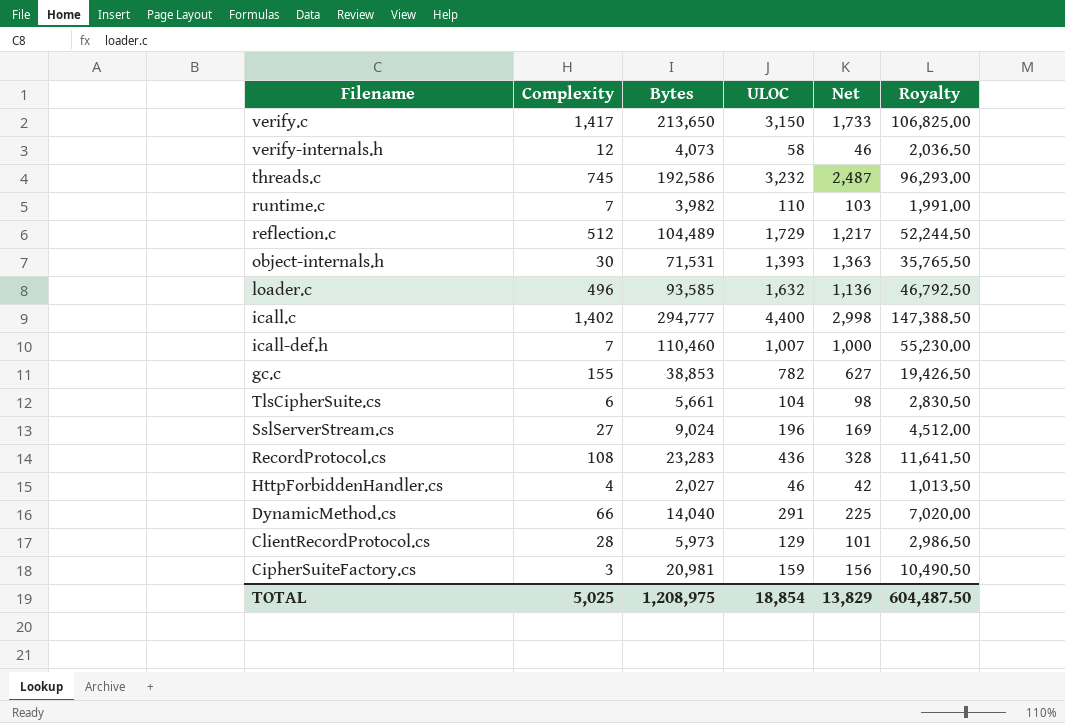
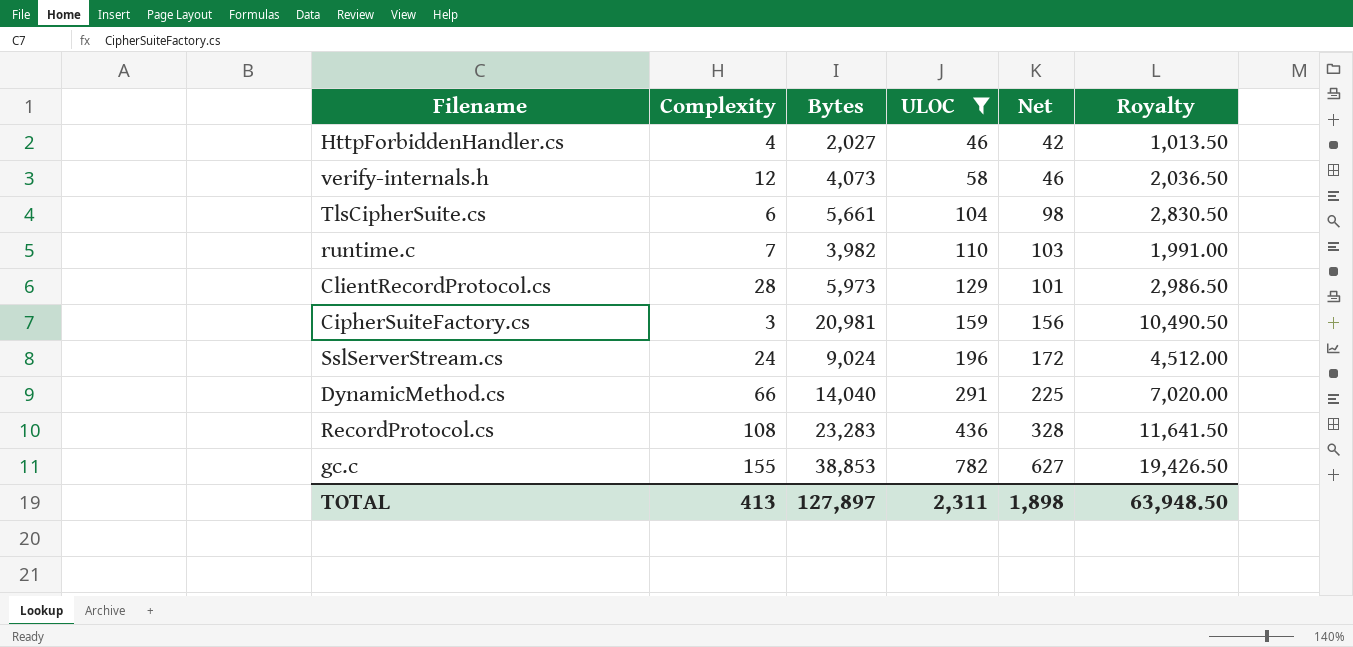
filter: none -> ULOC <= 782
row order: none -> ULOC ascending
SslServerStream.cs | Complexity: 27 -> 24
SslServerStream.cs | Net: 169 -> 172
TOTAL | Complexity: 5,025 -> 413
TOTAL | Bytes: 1,208,975 -> 127,897
TOTAL | ULOC: 18,854 -> 2,311
TOTAL | Net: 13,829 -> 1,898
TOTAL | Royalty: 604,487.50 -> 63,948.50

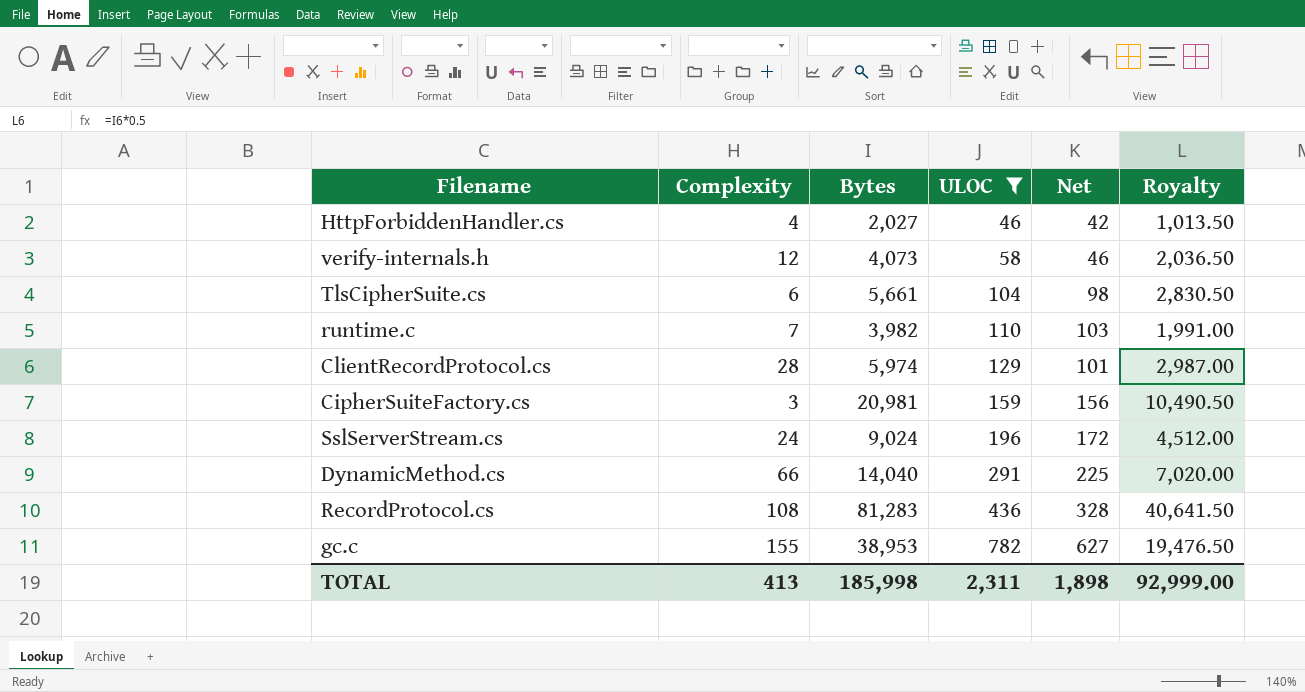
ClientRecordProtocol.cs | Bytes: 5,973 -> 5,974
ClientRecordProtocol.cs | Royalty: 2,986.50 -> 2,987.00
RecordProtocol.cs | Bytes: 23,283 -> 81,283
RecordProtocol.cs | Royalty: 11,641.50 -> 40,641.50
gc.c | Bytes: 38,853 -> 38,953
gc.c | Royalty: 19,426.50 -> 19,476.50
TOTAL | Bytes: 127,897 -> 185,998
TOTAL | Royalty: 63,948.50 -> 92,999.00

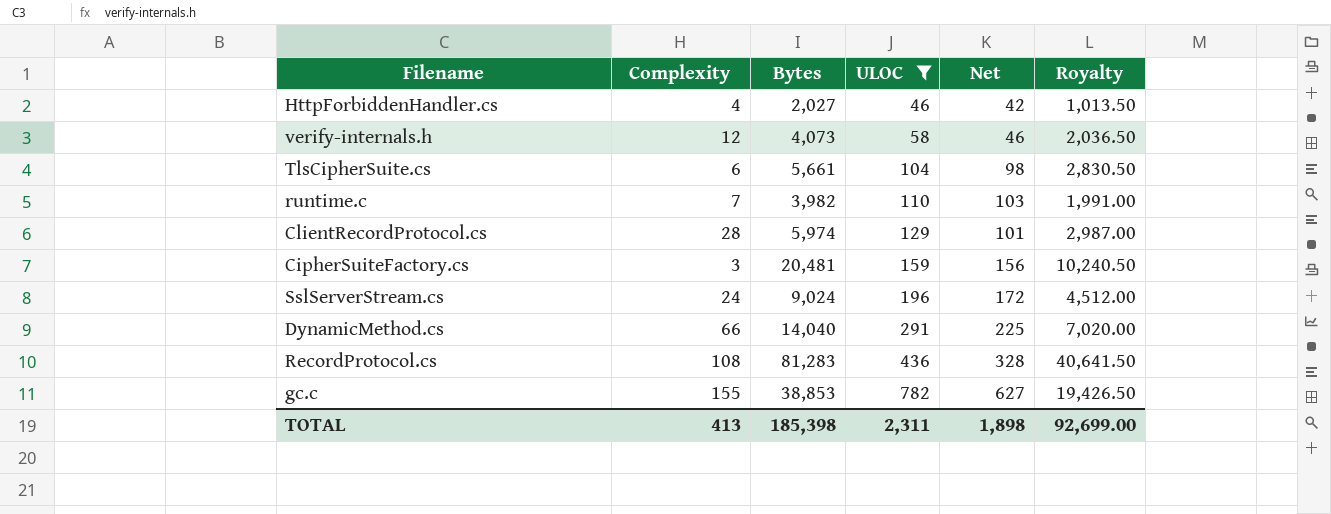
CipherSuiteFactory.cs | Bytes: 20,981 -> 20,481
CipherSuiteFactory.cs | Royalty: 10,490.50 -> 10,240.50
gc.c | Bytes: 38,953 -> 38,853
gc.c | Royalty: 19,476.50 -> 19,426.50
TOTAL | Bytes: 185,998 -> 185,398
TOTAL | Royalty: 92,999.00 -> 92,699.00

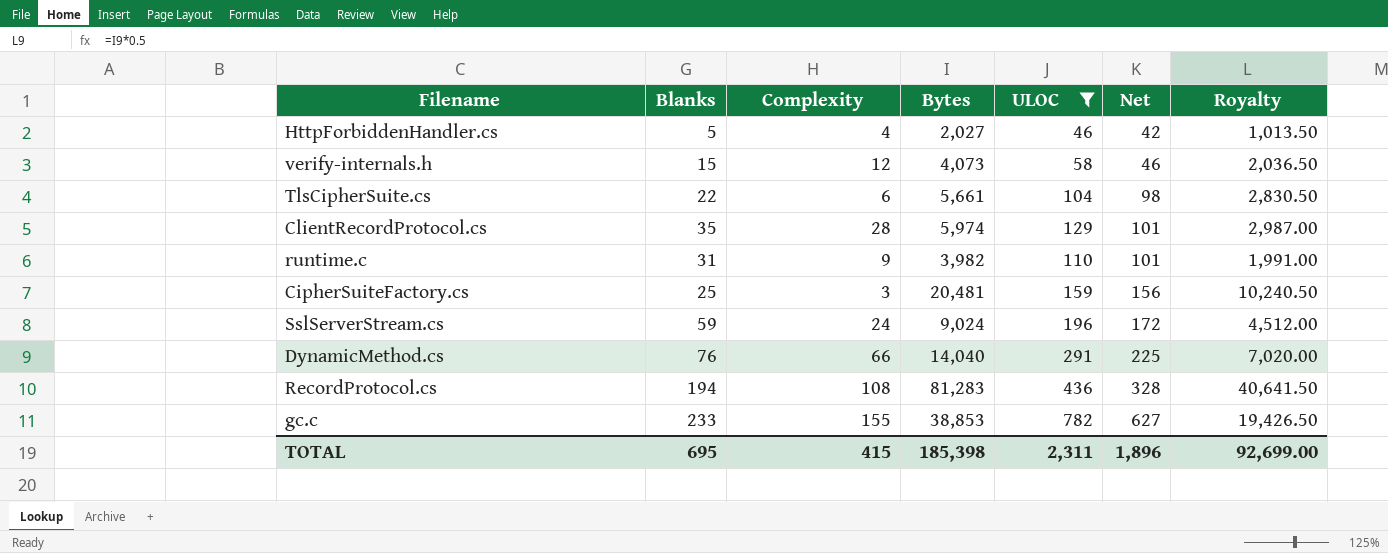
row order: ULOC ascending -> Net ascending
column Blanks | position: none -> 2
runtime.c | Complexity: 7 -> 9
runtime.c | Net: 103 -> 101
TOTAL | Complexity: 413 -> 415
TOTAL | Net: 1,898 -> 1,896

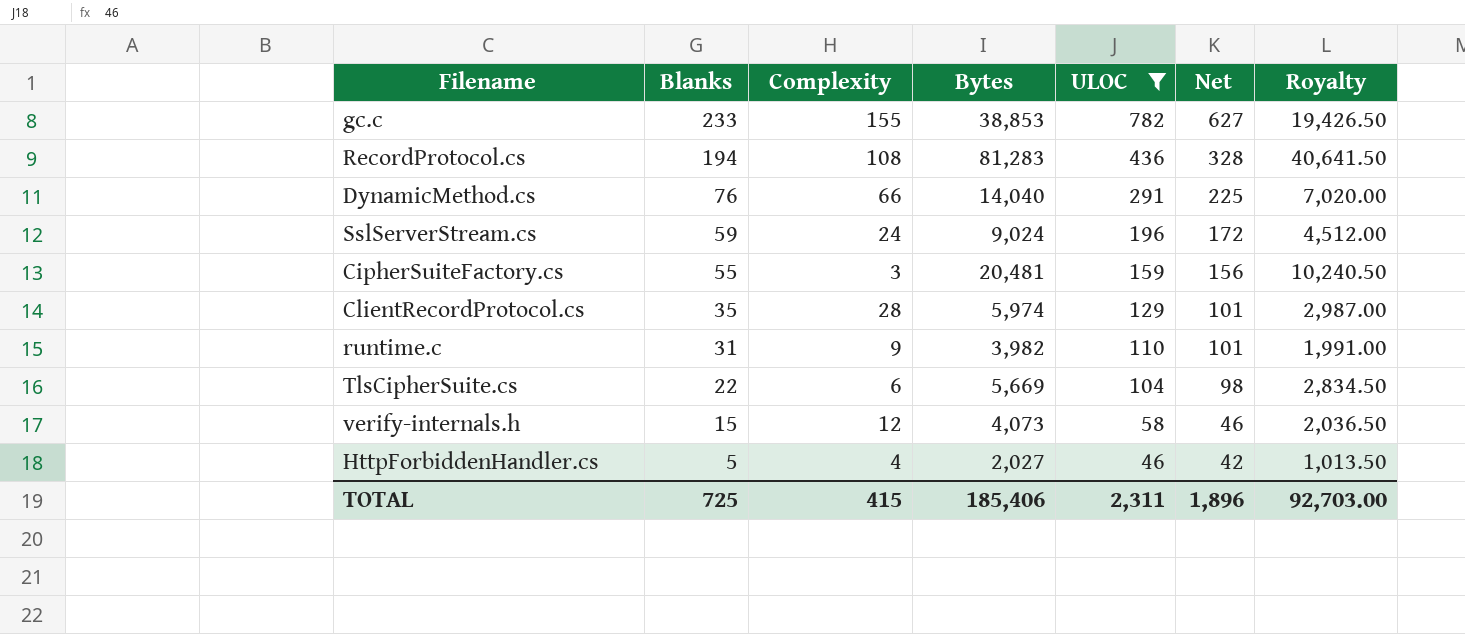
row order: Net ascending -> Blanks descending
CipherSuiteFactory.cs | Blanks: 25 -> 55
TlsCipherSuite.cs | Bytes: 5,661 -> 5,669
TlsCipherSuite.cs | Royalty: 2,830.50 -> 2,834.50
TOTAL | Blanks: 695 -> 725
TOTAL | Bytes: 185,398 -> 185,406
TOTAL | Royalty: 92,699.00 -> 92,703.00

